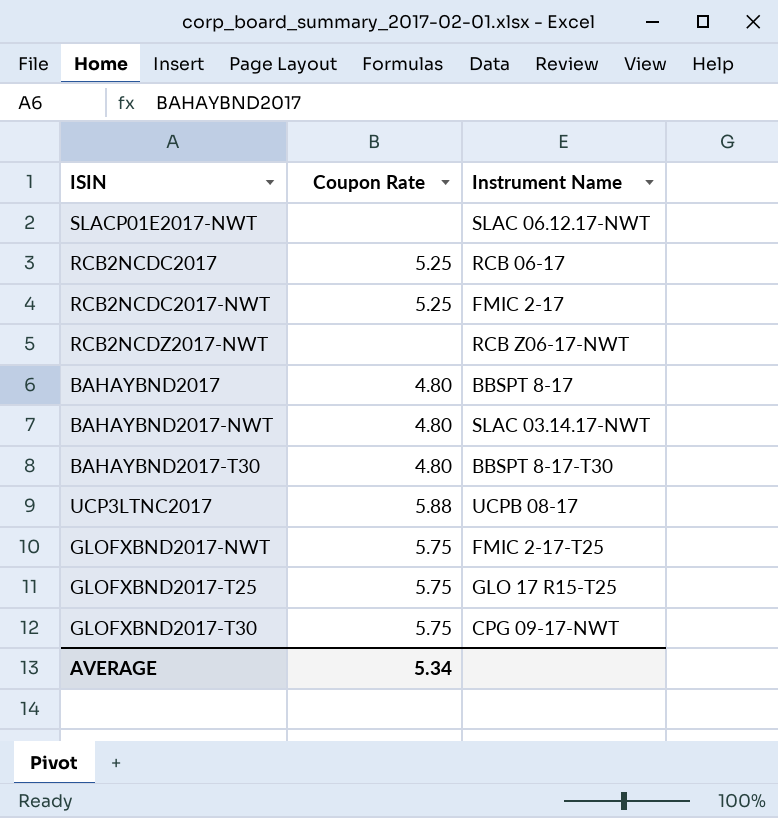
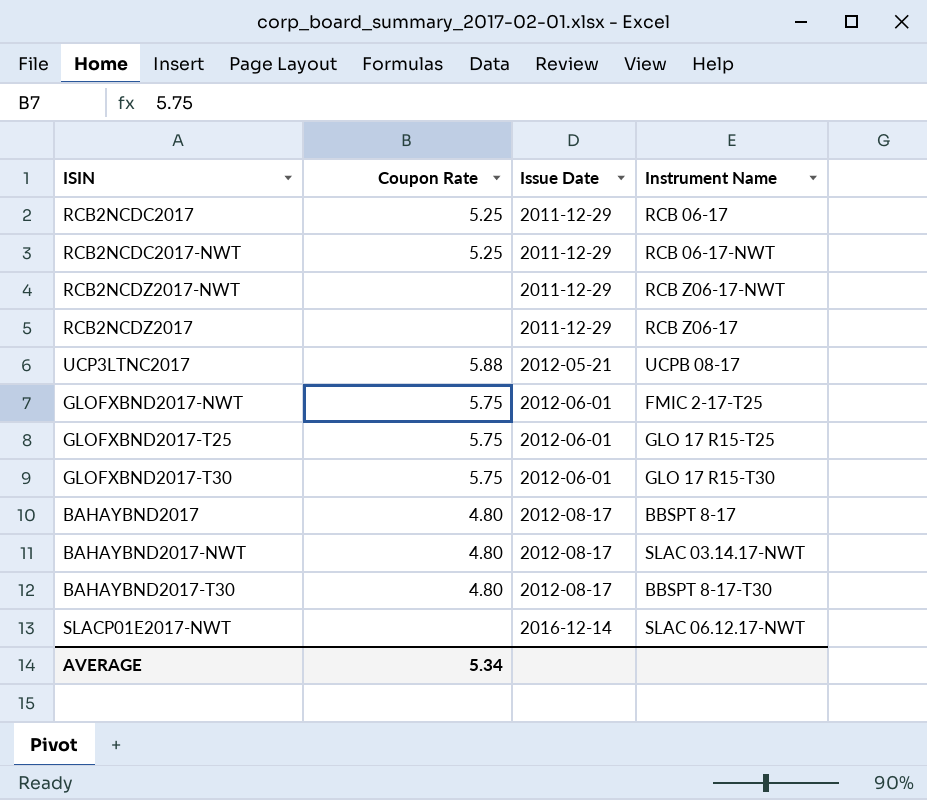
row order: none -> Issue Date ascending
column Issue Date | position: none -> 3
RCB2NCDC2017-NWT | Instrument Name: FMIC 2-17 -> RCB 06-17-NWT
row RCB2NCDZ2017: none -> none | 2011-12-29 | RCB Z06-17
GLOFXBND2017-T30 | Instrument Name: CPG 09-17-NWT -> GLO 17 R15-T30

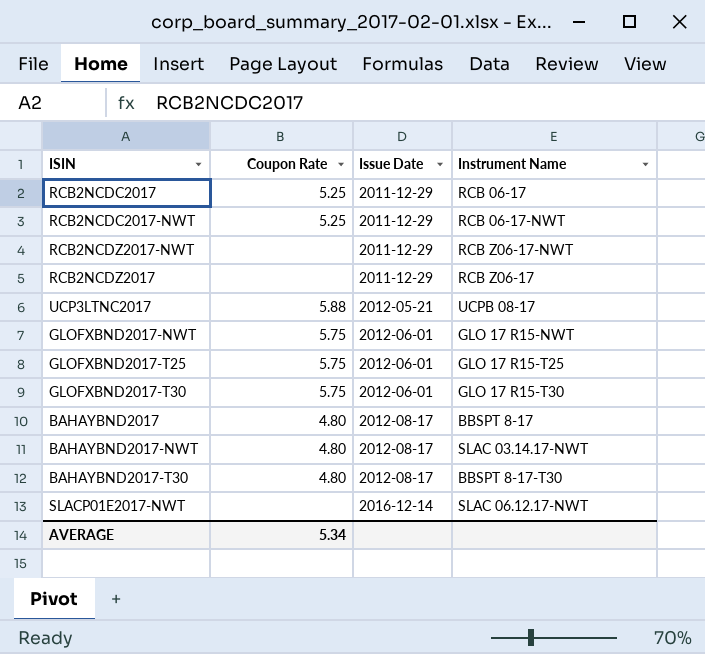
GLOFXBND2017-NWT | Instrument Name: FMIC 2-17-T25 -> GLO 17 R15-NWT

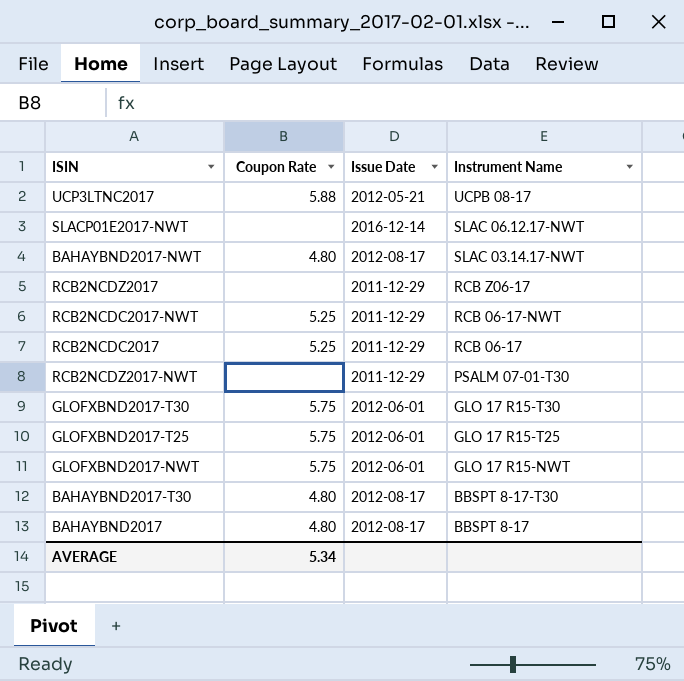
row order: Issue Date ascending -> Instrument Name descending
RCB2NCDZ2017-NWT | Instrument Name: RCB Z06-17-NWT -> PSALM 07-01-T30

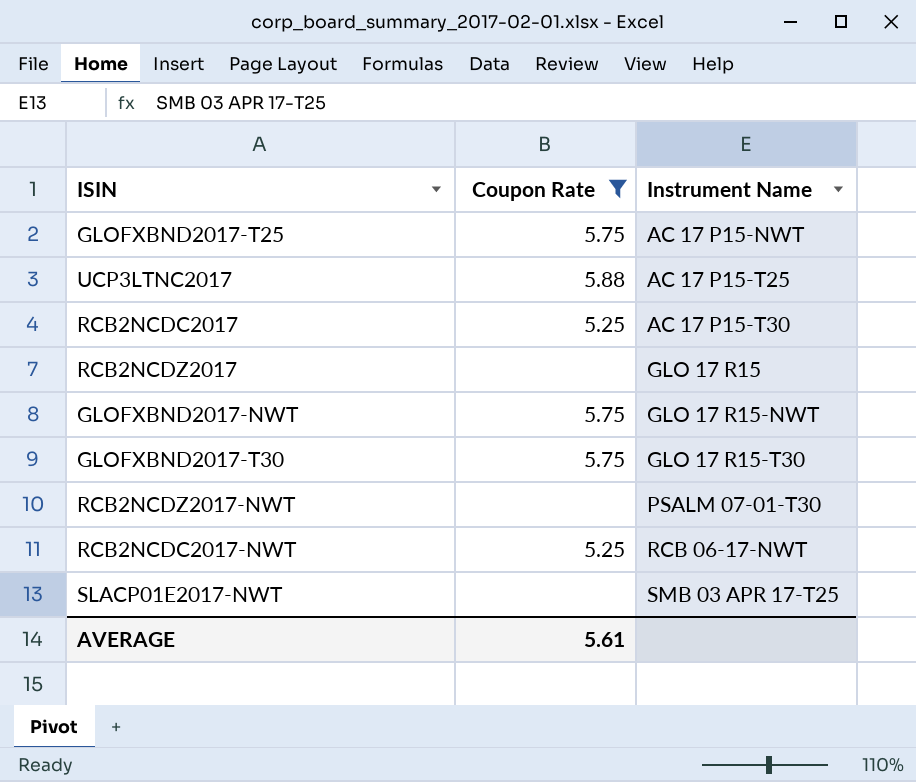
filter: none -> Coupon Rate != 4.80
row order: Instrument Name descending -> Instrument Name ascending
column Issue Date | position: 3 -> none
GLOFXBND2017-T25 | Instrument Name: GLO 17 R15-T25 -> AC 17 P15-NWT
UCP3LTNC2017 | Instrument Name: UCPB 08-17 -> AC 17 P15-T25
RCB2NCDC2017 | Instrument Name: RCB 06-17 -> AC 17 P15-T30
RCB2NCDZ2017 | Instrument Name: RCB Z06-17 -> GLO 17 R15
SLACP01E2017-NWT | Instrument Name: SLAC 06.12.17-NWT -> SMB 03 APR 17-T25
AVERAGE | Coupon Rate: 5.34 -> 5.61

